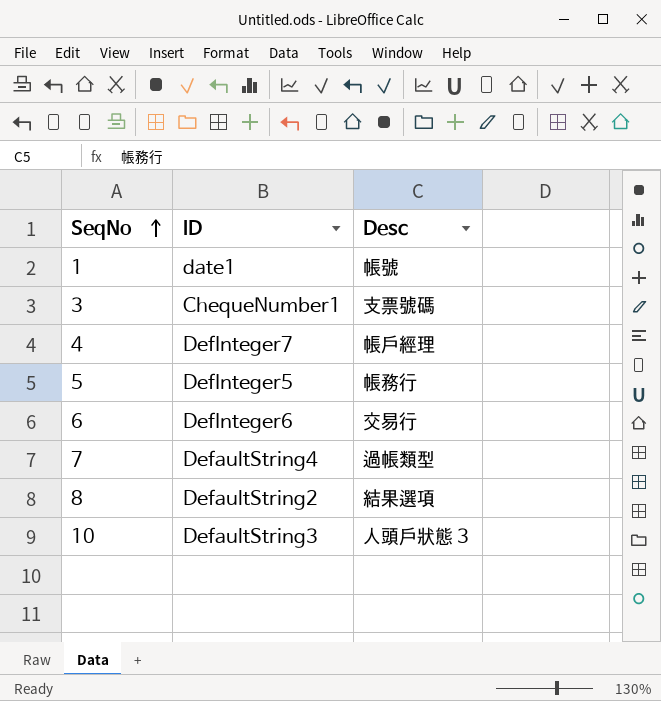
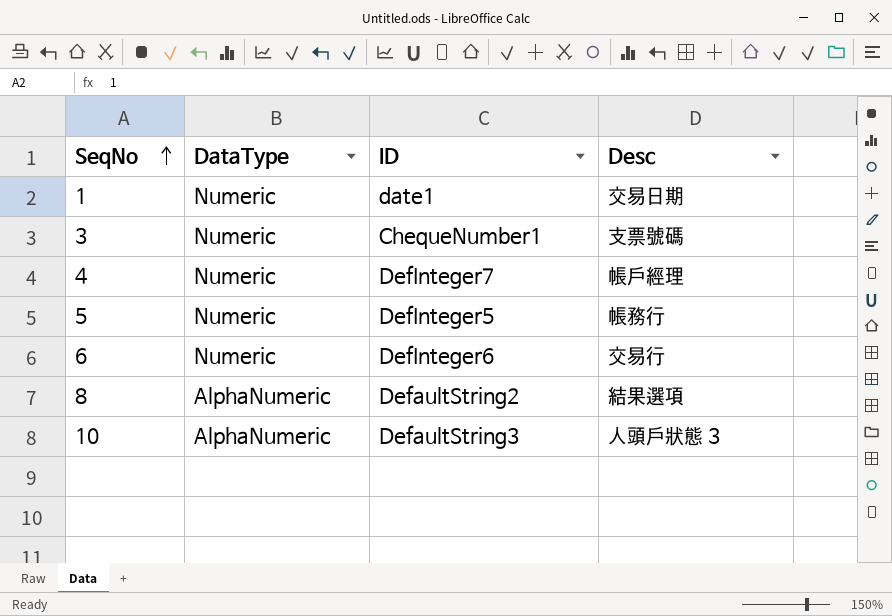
column DataType | position: none -> 2
row 7: DefaultString4 | 過帳類型 -> none
1 | Desc: 帳號 -> 交易日期

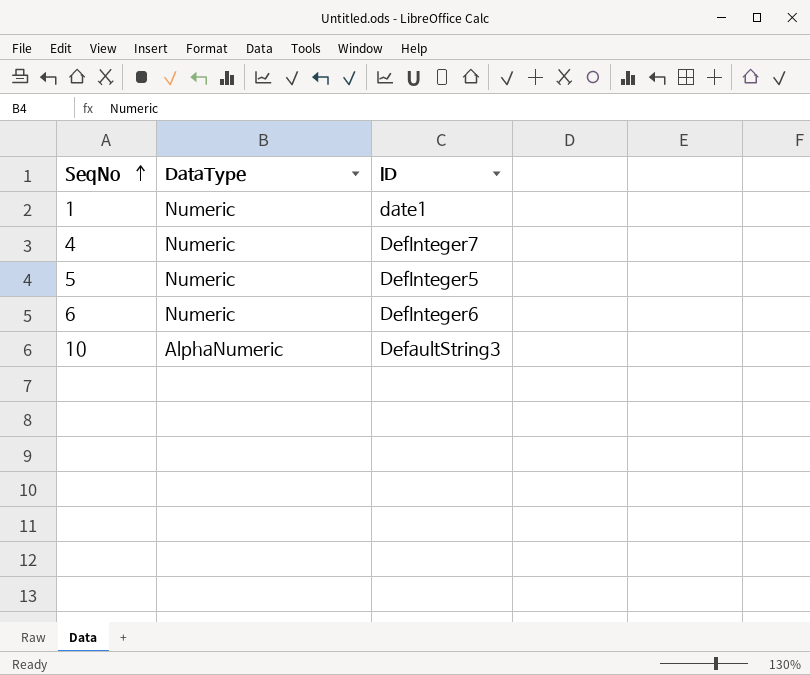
column Desc | position: 4 -> none
row 3: Numeric | ChequeNumber1 | 支票號碼 -> none
row 8: AlphaNumeric | DefaultString2 | 結果選項 -> none

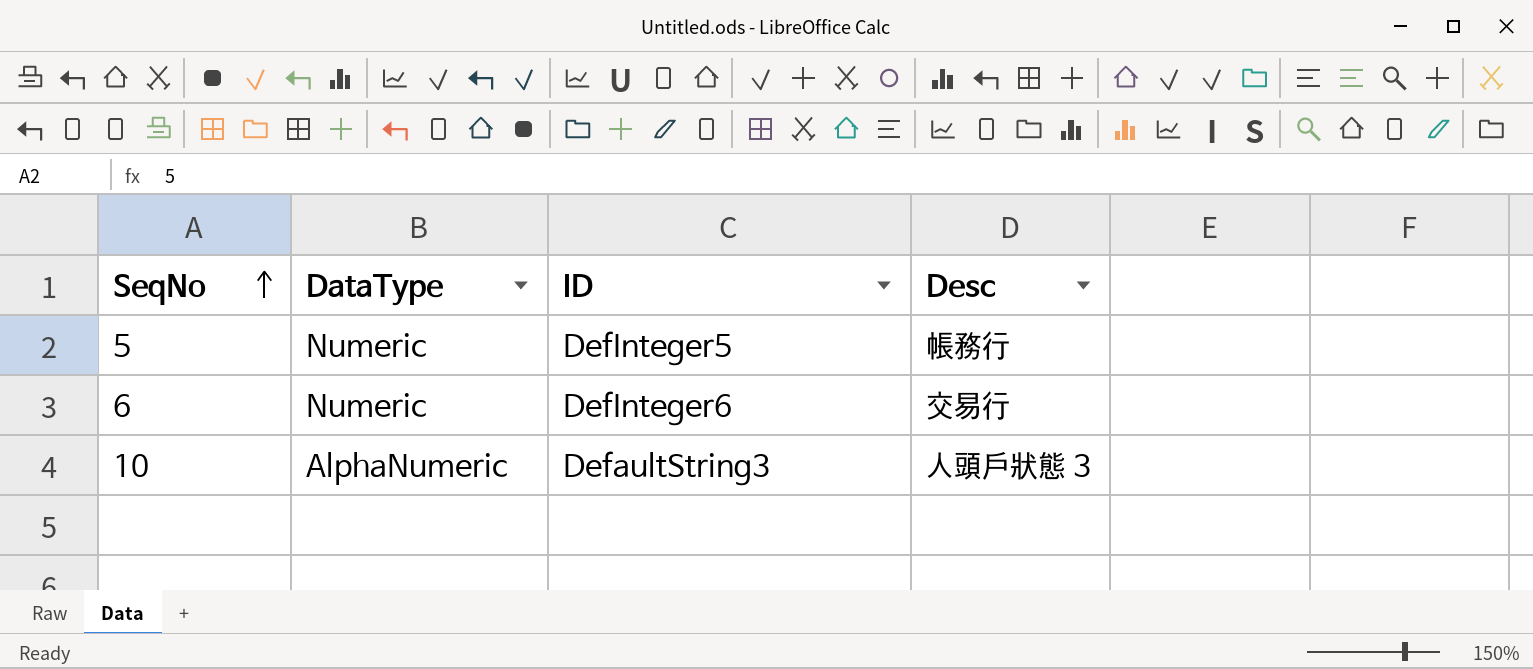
column Desc | position: none -> 4
row 1: Numeric | date1 -> none
row 4: Numeric | DefInteger7 -> none

